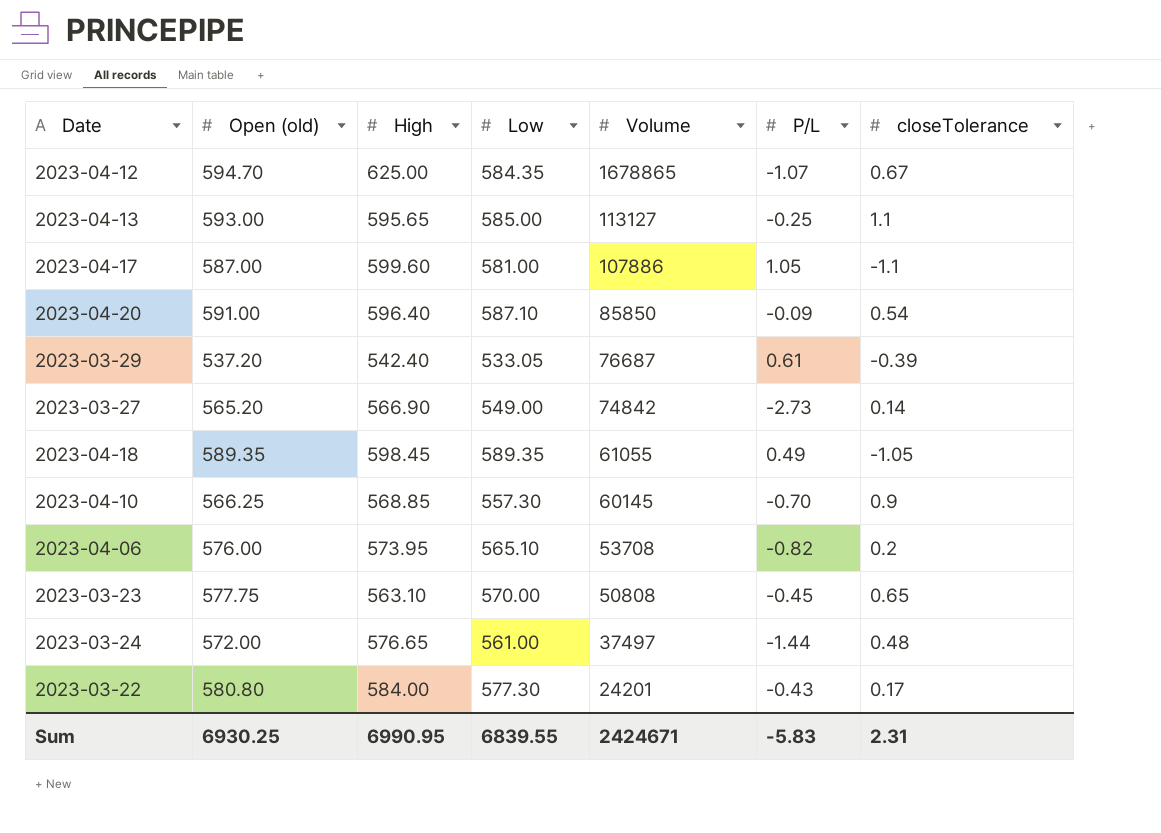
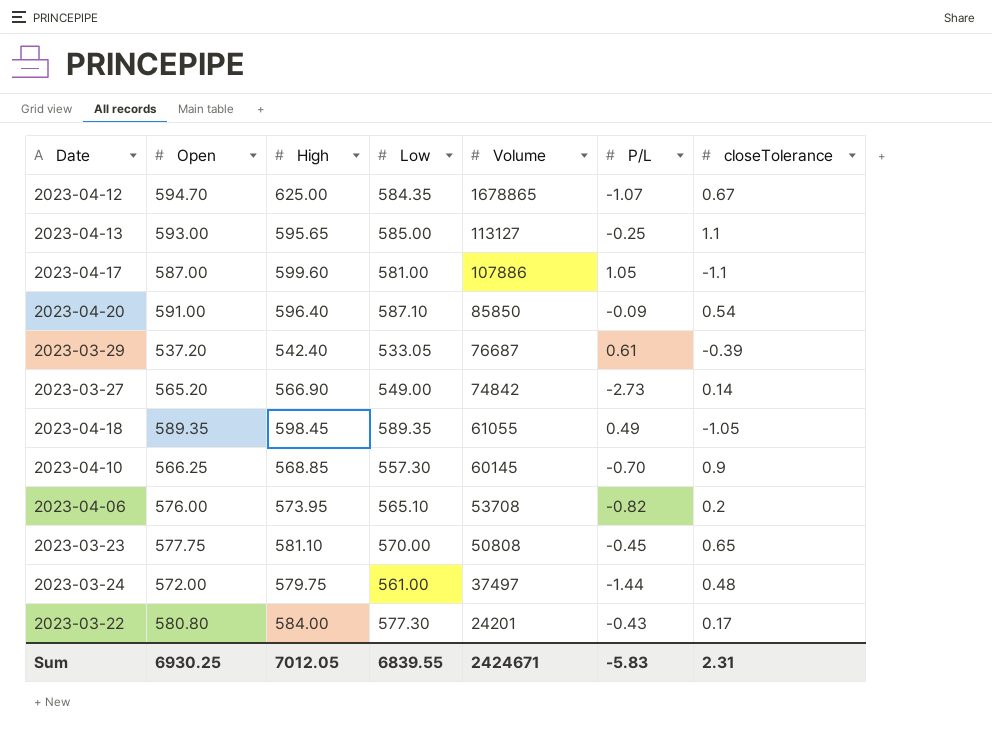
column name: Open (old) -> Open
2023-03-23 | High: 563.10 -> 581.10
2023-03-24 | High: 576.65 -> 579.75
Sum | High: 6990.95 -> 7012.05

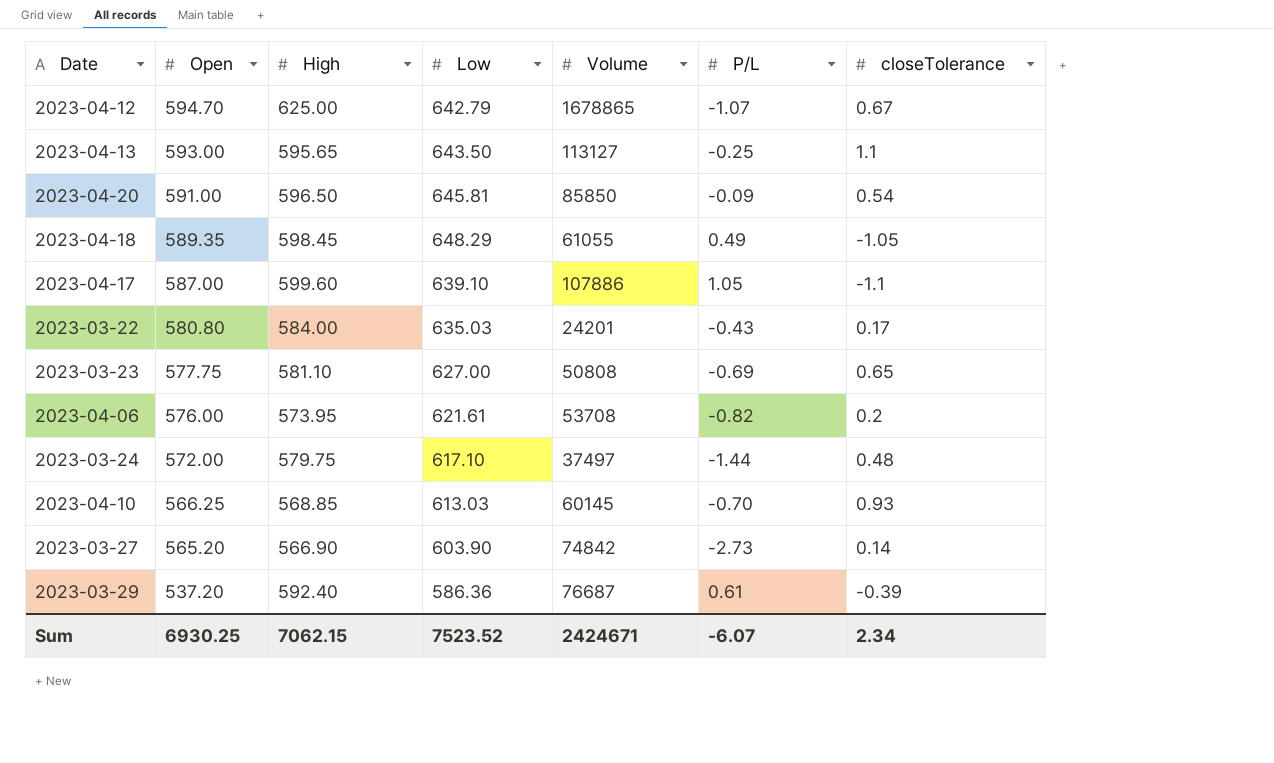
row order: Volume descending -> Open descending
2023-04-12 | Low: 584.35 -> 642.79
2023-04-13 | Low: 585.00 -> 643.50
2023-04-20 | High: 596.40 -> 596.50
2023-04-20 | Low: 587.10 -> 645.81
2023-04-18 | Low: 589.35 -> 648.29
2023-04-17 | Low: 581.00 -> 639.10
2023-03-22 | Low: 577.30 -> 635.03
2023-03-23 | Low: 570.00 -> 627.00
2023-03-23 | P/L: -0.45 -> -0.69
2023-04-06 | Low: 565.10 -> 621.61
2023-03-24 | Low: 561.00 -> 617.10
2023-04-10 | Low: 557.30 -> 613.03
2023-04-10 | closeTolerance: 0.9 -> 0.93
2023-03-27 | Low: 549.00 -> 603.90
2023-03-29 | High: 542.40 -> 592.40
2023-03-29 | Low: 533.05 -> 586.36
Sum | High: 7012.05 -> 7062.15
Sum | Low: 6839.55 -> 7523.52
Sum | P/L: -5.83 -> -6.07
Sum | closeTolerance: 2.31 -> 2.34

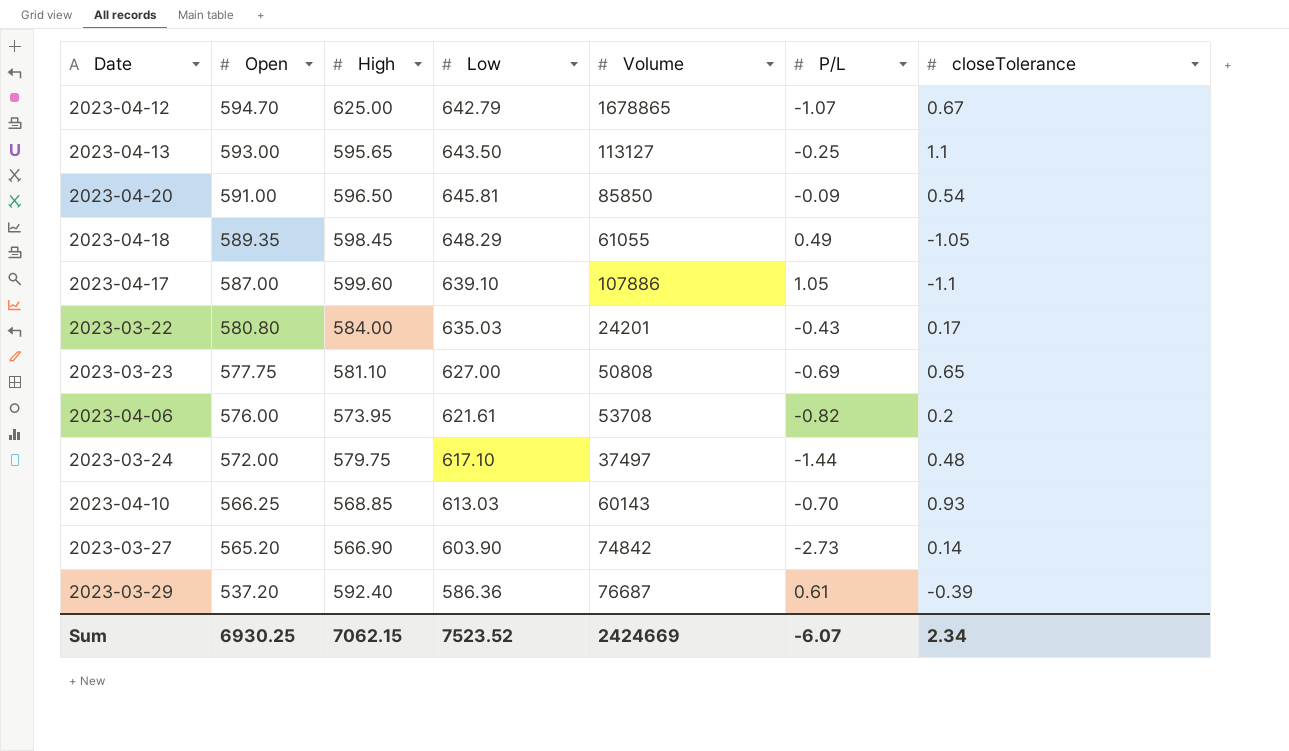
2023-04-10 | Volume: 60145 -> 60143
Sum | Volume: 2424671 -> 2424669

